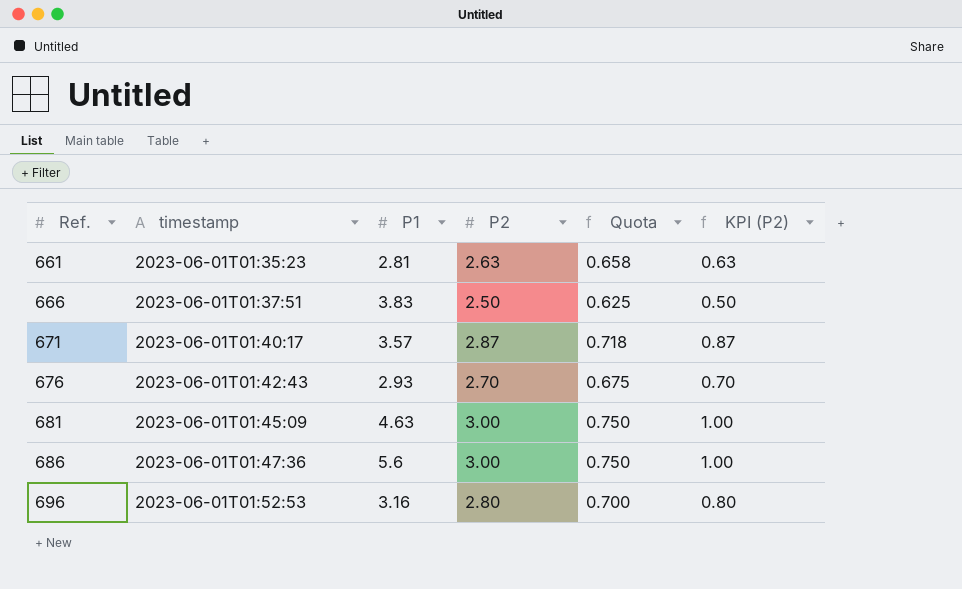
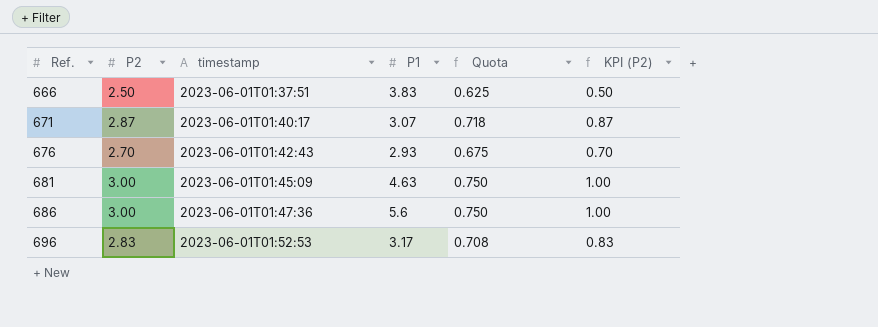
column P2 | position: 4 -> 2
row 661: 2023-06-01T01:35:23 | 2.81 | 2.63 | 0.658 | 0.63 -> none
671 | P1: 3.57 -> 3.07
696 | P2: 2.80 -> 2.83
696 | P1: 3.16 -> 3.17
696 | Quota: 0.700 -> 0.708
696 | KPI (P2): 0.80 -> 0.83

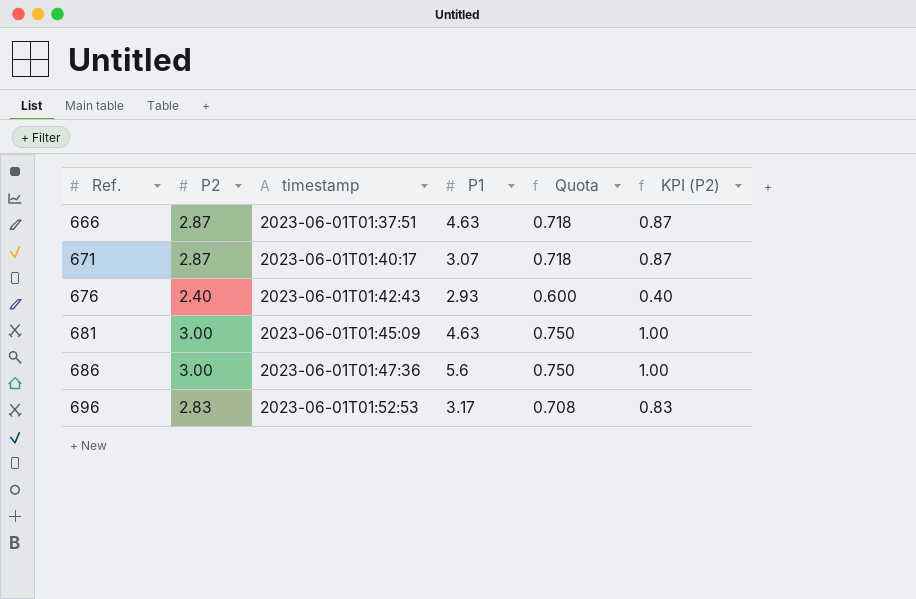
666 | P2: 2.50 -> 2.87
666 | P1: 3.83 -> 4.63
666 | Quota: 0.625 -> 0.718
666 | KPI (P2): 0.50 -> 0.87
676 | P2: 2.70 -> 2.40
676 | Quota: 0.675 -> 0.600
676 | KPI (P2): 0.70 -> 0.40

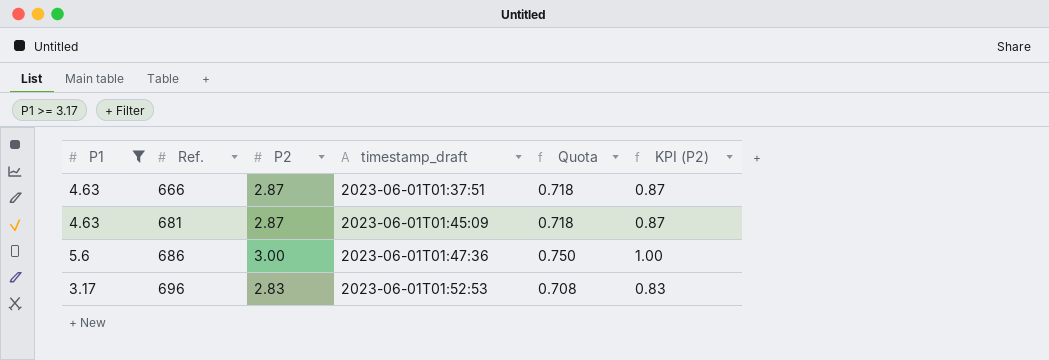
filter: none -> P1 >= 3.17
column P1 | position: 4 -> 1
column name: timestamp -> timestamp_draft
681 | P2: 3.00 -> 2.87
681 | Quota: 0.750 -> 0.718
681 | KPI (P2): 1.00 -> 0.87

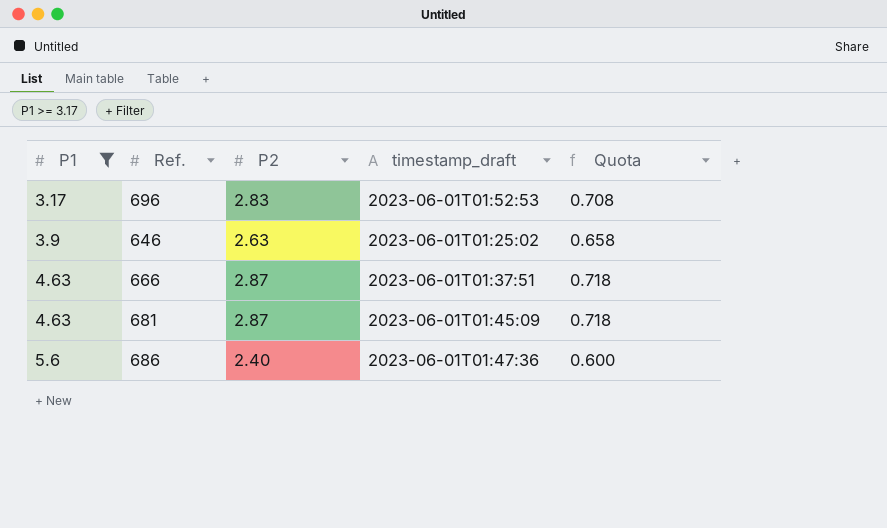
row order: Ref. ascending -> P1 ascending
column KPI (P2) | formula: [P2] - 2 -> none
row 646: none -> 3.9 | 2.63 | 2023-06-01T01:25:02 | 0.658
686 | P2: 3.00 -> 2.40
686 | Quota: 0.750 -> 0.600

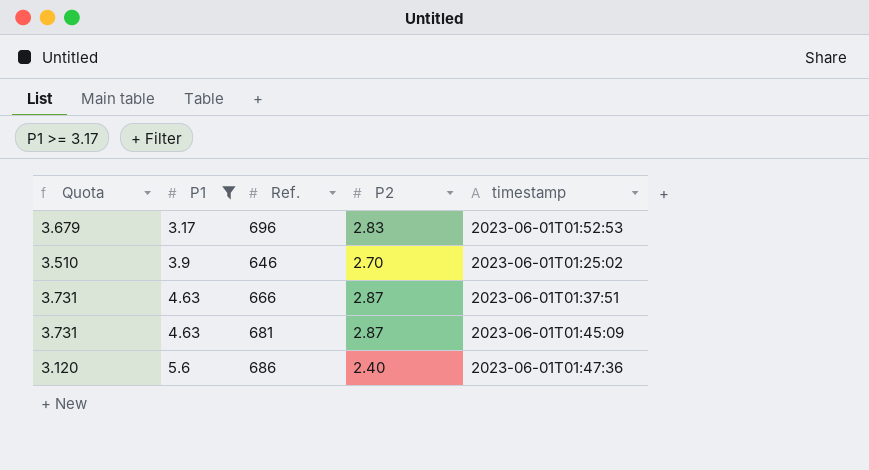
column Quota | formula: [P2] * 0.25 -> [P2] * 1.3
column Quota | position: 5 -> 1
column name: timestamp_draft -> timestamp
646 | P2: 2.63 -> 2.70

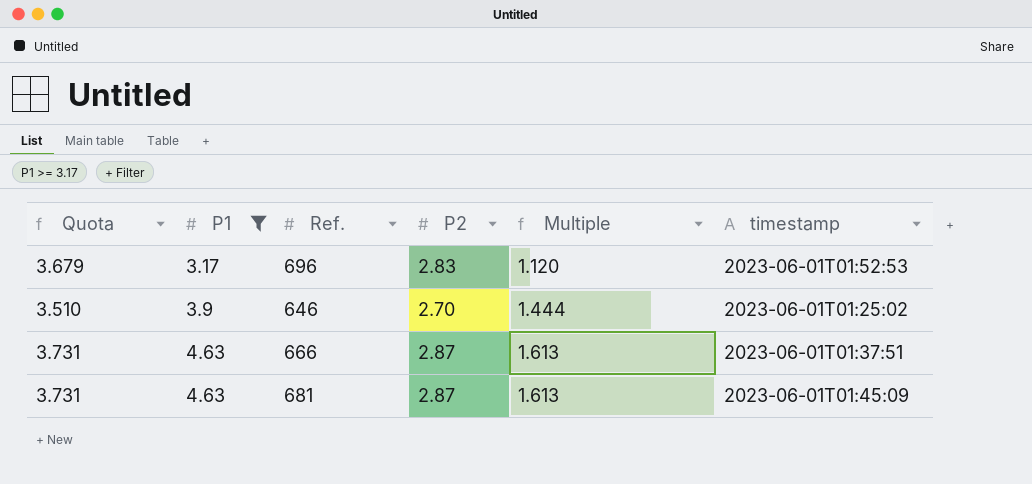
column Multiple | formula: none -> [P1] / [P2]
row 686: 3.120 | 5.6 | 2.40 | 2023-06-01T01:47:36 -> none

